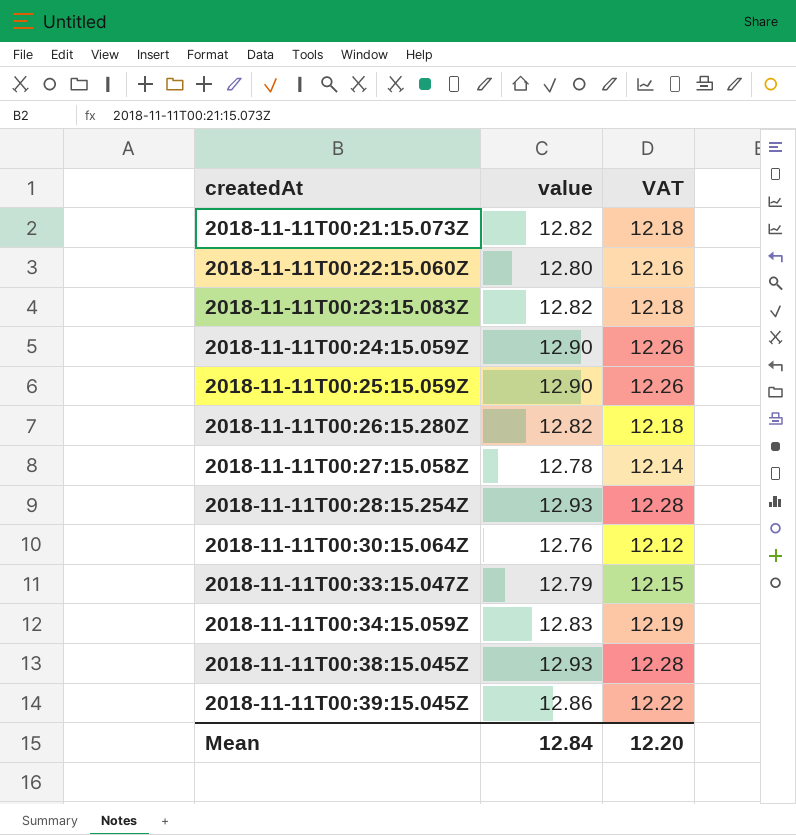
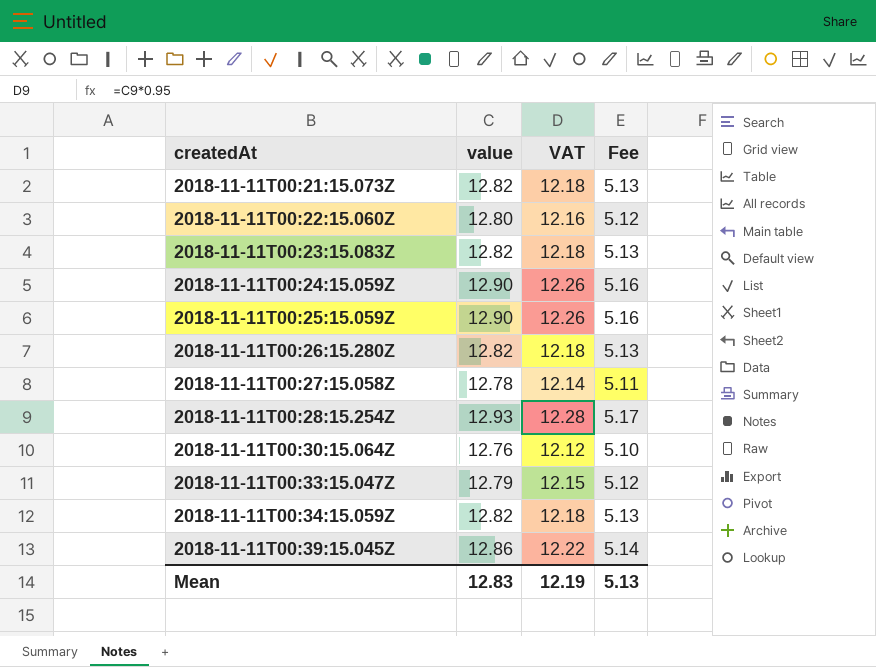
column Fee | formula: none -> [value] * 0.4
row 2018-11-11T00:38:15.045Z: 12.93 | 12.28 -> none
2018-11-11T00:34:15.059Z | value: 12.83 -> 12.82
2018-11-11T00:34:15.059Z | VAT: 12.19 -> 12.18
Mean | value: 12.84 -> 12.83
Mean | VAT: 12.20 -> 12.19

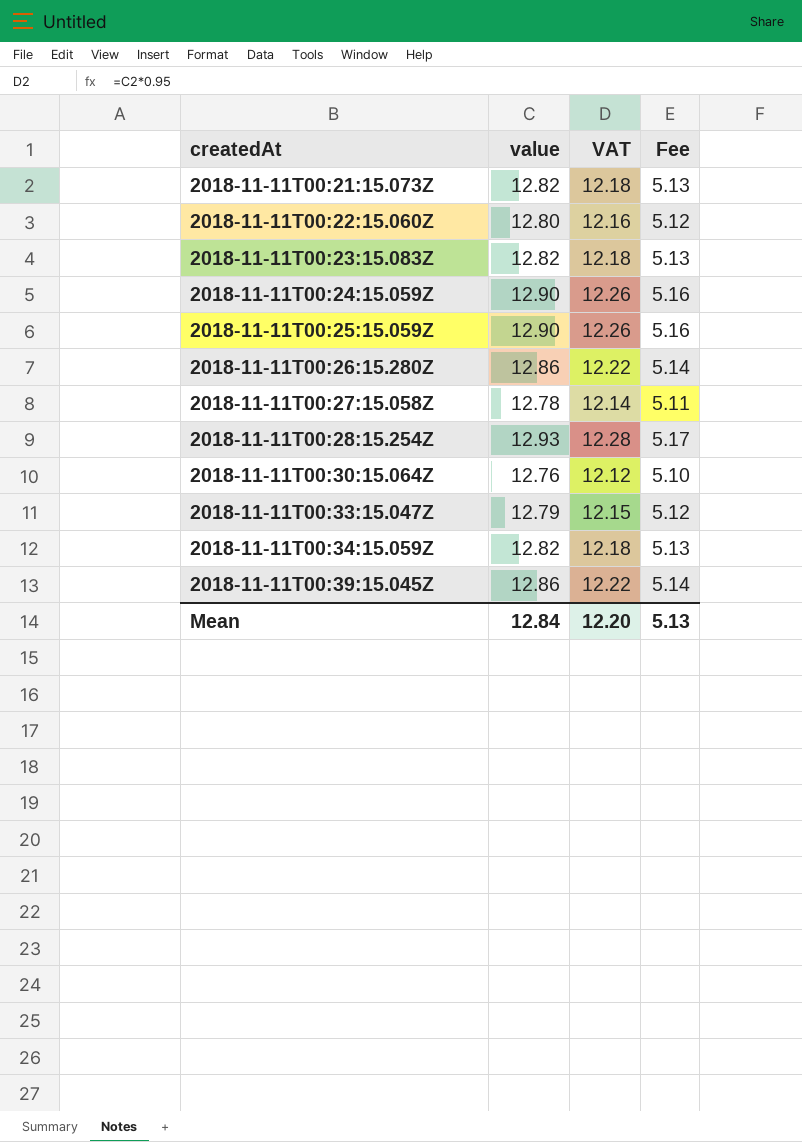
2018-11-11T00:26:15.280Z | value: 12.82 -> 12.86
2018-11-11T00:26:15.280Z | VAT: 12.18 -> 12.22
2018-11-11T00:26:15.280Z | Fee: 5.13 -> 5.14
Mean | value: 12.83 -> 12.84
Mean | VAT: 12.19 -> 12.20

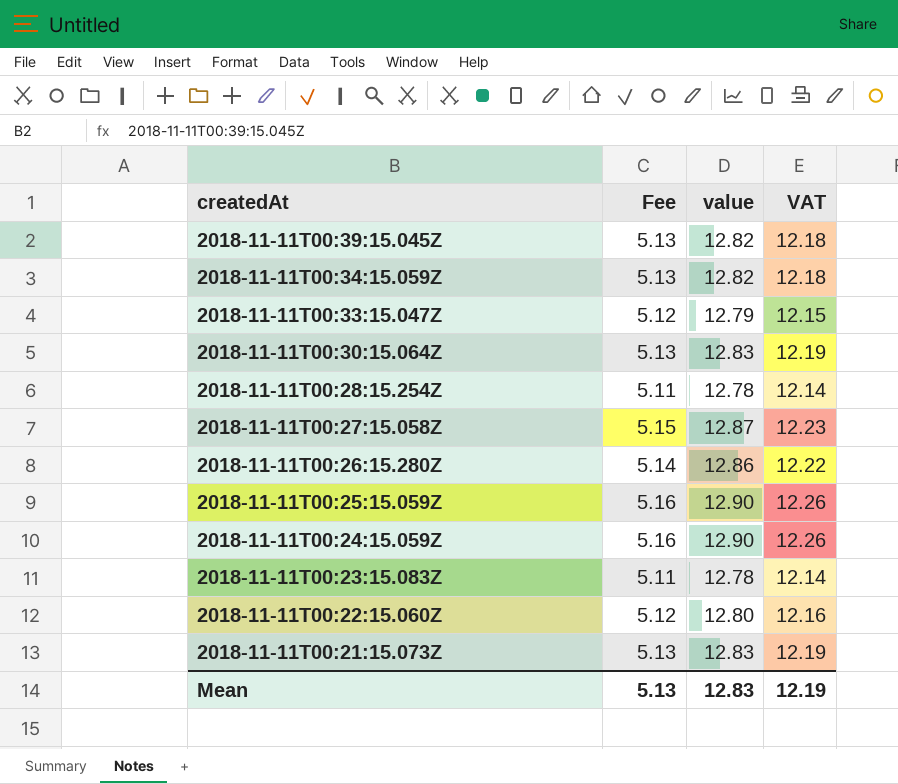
row order: createdAt ascending -> createdAt descending
column Fee | position: 4 -> 2
2018-11-11T00:39:15.045Z | Fee: 5.14 -> 5.13
2018-11-11T00:39:15.045Z | value: 12.86 -> 12.82
2018-11-11T00:39:15.045Z | VAT: 12.22 -> 12.18
2018-11-11T00:30:15.064Z | Fee: 5.10 -> 5.13
2018-11-11T00:30:15.064Z | value: 12.76 -> 12.83
2018-11-11T00:30:15.064Z | VAT: 12.12 -> 12.19
2018-11-11T00:28:15.254Z | Fee: 5.17 -> 5.11
2018-11-11T00:28:15.254Z | value: 12.93 -> 12.78
2018-11-11T00:28:15.254Z | VAT: 12.28 -> 12.14
2018-11-11T00:27:15.058Z | Fee: 5.11 -> 5.15
2018-11-11T00:27:15.058Z | value: 12.78 -> 12.87
2018-11-11T00:27:15.058Z | VAT: 12.14 -> 12.23
2018-11-11T00:23:15.083Z | Fee: 5.13 -> 5.11
2018-11-11T00:23:15.083Z | value: 12.82 -> 12.78
2018-11-11T00:23:15.083Z | VAT: 12.18 -> 12.14
2018-11-11T00:21:15.073Z | value: 12.82 -> 12.83
2018-11-11T00:21:15.073Z | VAT: 12.18 -> 12.19
Mean | value: 12.84 -> 12.83
Mean | VAT: 12.20 -> 12.19

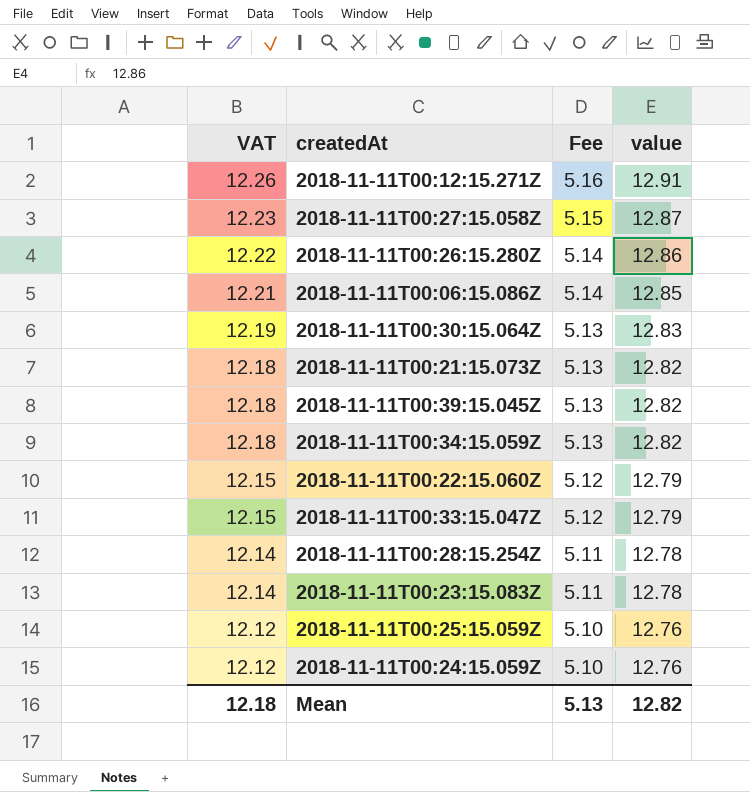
row order: createdAt descending -> VAT descending
column VAT | position: 4 -> 1
row 2018-11-11T00:12:15.271Z: none -> 12.26 | 5.16 | 12.91
row 2018-11-11T00:06:15.086Z: none -> 12.21 | 5.14 | 12.85
2018-11-11T00:21:15.073Z | VAT: 12.19 -> 12.18
2018-11-11T00:21:15.073Z | value: 12.83 -> 12.82
2018-11-11T00:22:15.060Z | VAT: 12.16 -> 12.15
2018-11-11T00:22:15.060Z | value: 12.80 -> 12.79
2018-11-11T00:25:15.059Z | VAT: 12.26 -> 12.12
2018-11-11T00:25:15.059Z | Fee: 5.16 -> 5.10
2018-11-11T00:25:15.059Z | value: 12.90 -> 12.76
2018-11-11T00:24:15.059Z | VAT: 12.26 -> 12.12
2018-11-11T00:24:15.059Z | Fee: 5.16 -> 5.10
2018-11-11T00:24:15.059Z | value: 12.90 -> 12.76
Mean | VAT: 12.19 -> 12.18
Mean | value: 12.83 -> 12.82

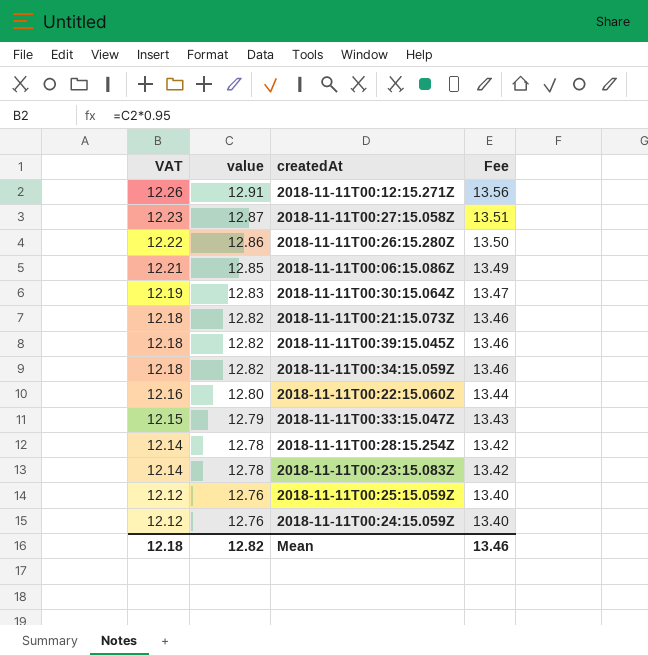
column value | position: 4 -> 2
column Fee | formula: [value] * 0.4 -> [value] * 1.05
2018-11-11T00:22:15.060Z | VAT: 12.15 -> 12.16
2018-11-11T00:22:15.060Z | value: 12.79 -> 12.80
Mean | Fee: 5.13 -> 13.46

